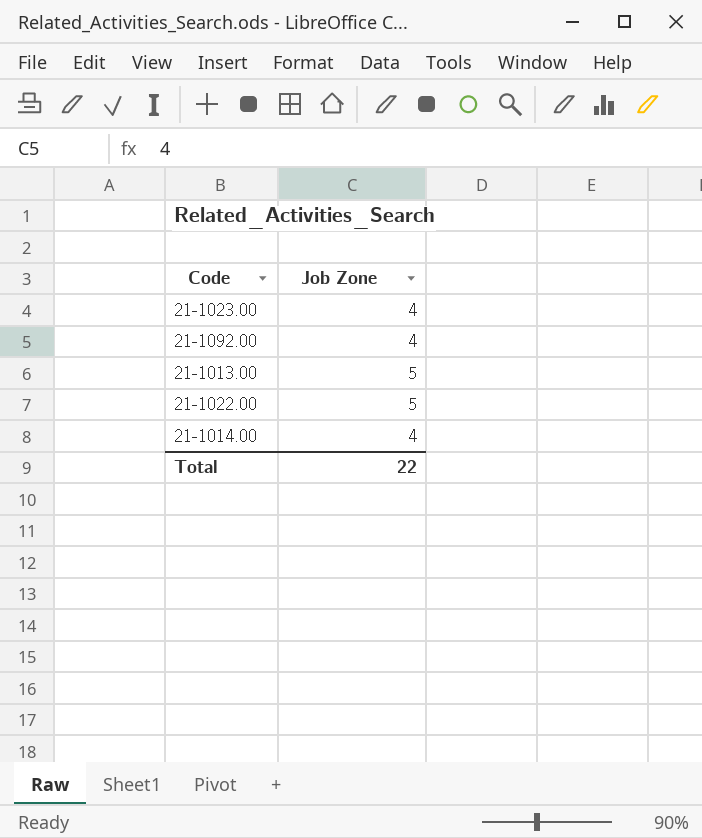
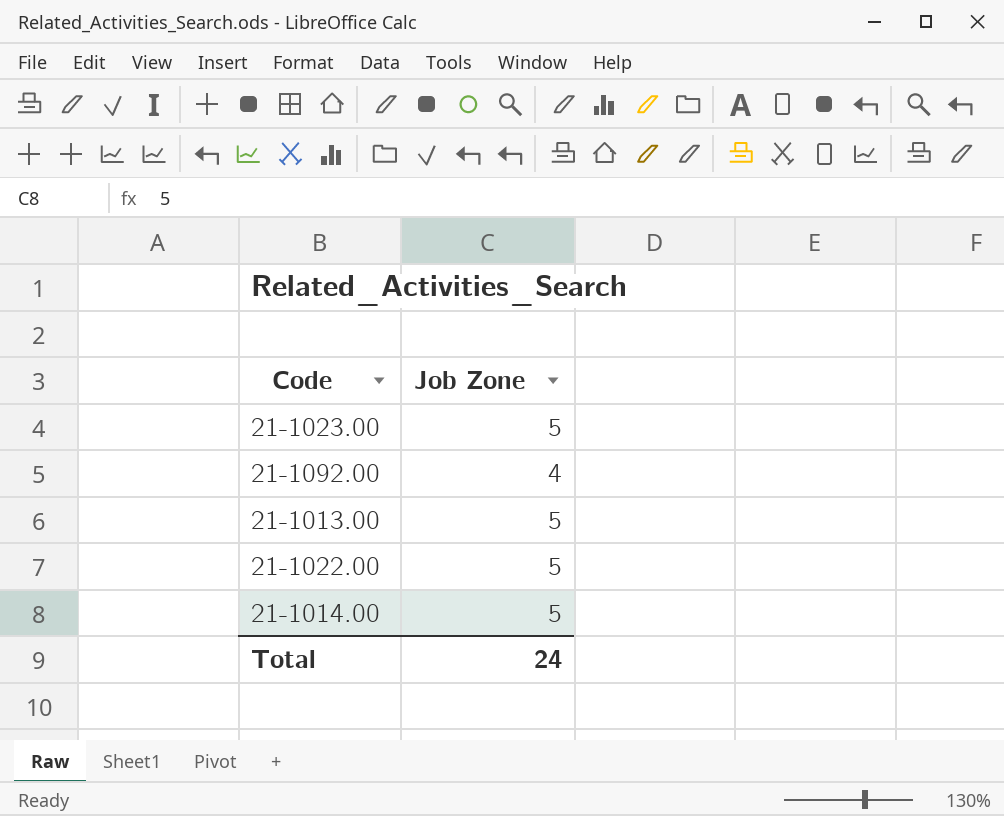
21-1023.00 | Job Zone: 4 -> 5
21-1014.00 | Job Zone: 4 -> 5
Total | Job Zone: 22 -> 24

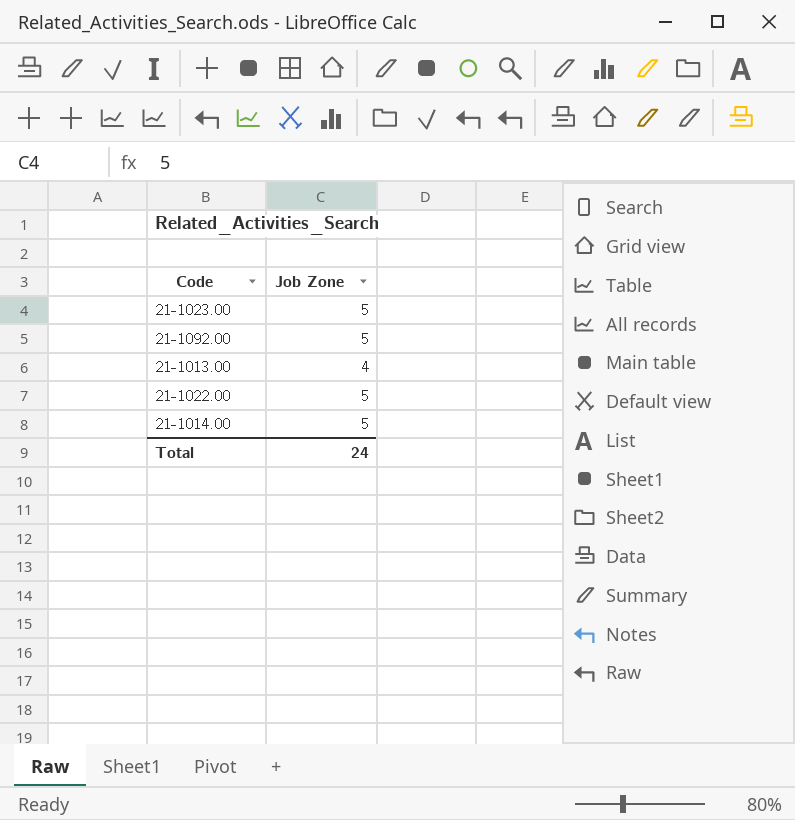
21-1092.00 | Job Zone: 4 -> 5
21-1013.00 | Job Zone: 5 -> 4

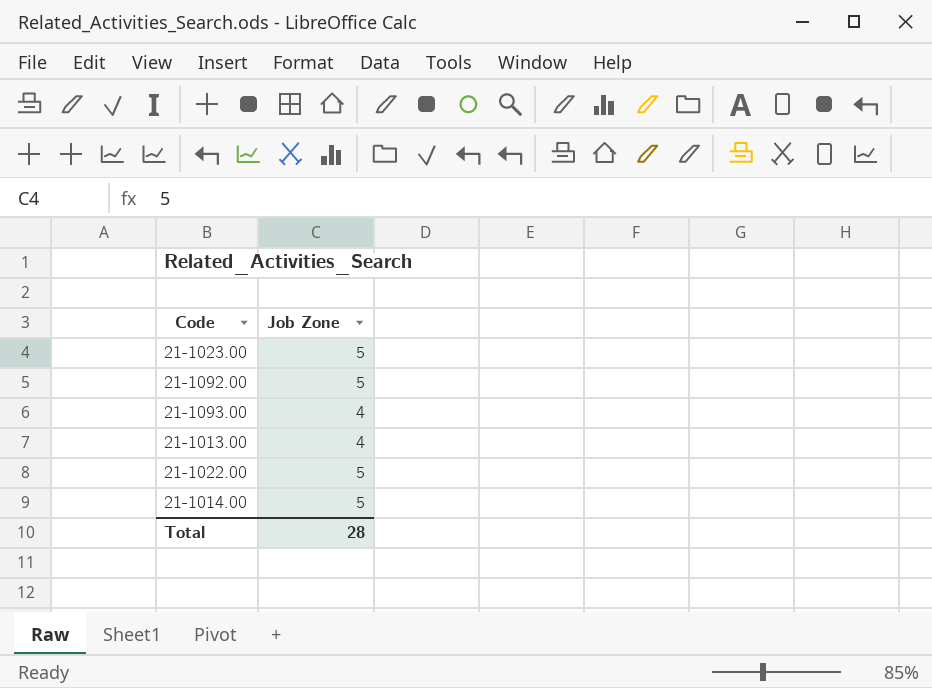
row 21-1093.00: none -> 4
Total | Job Zone: 24 -> 28

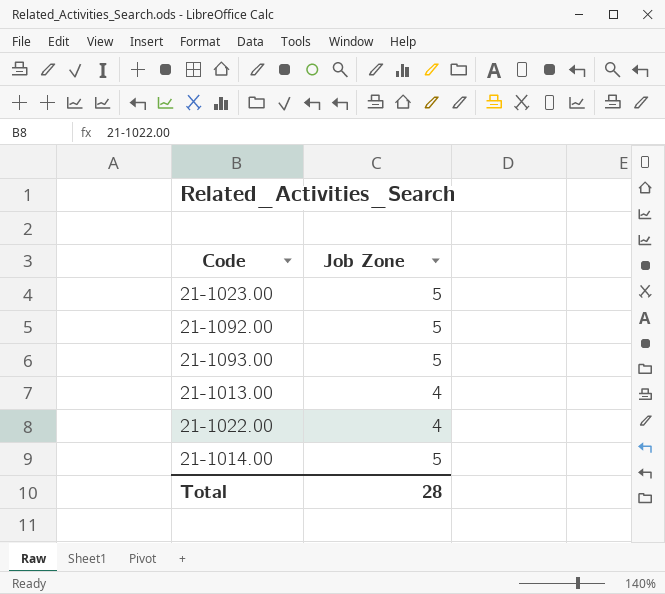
21-1093.00 | Job Zone: 4 -> 5
21-1022.00 | Job Zone: 5 -> 4

